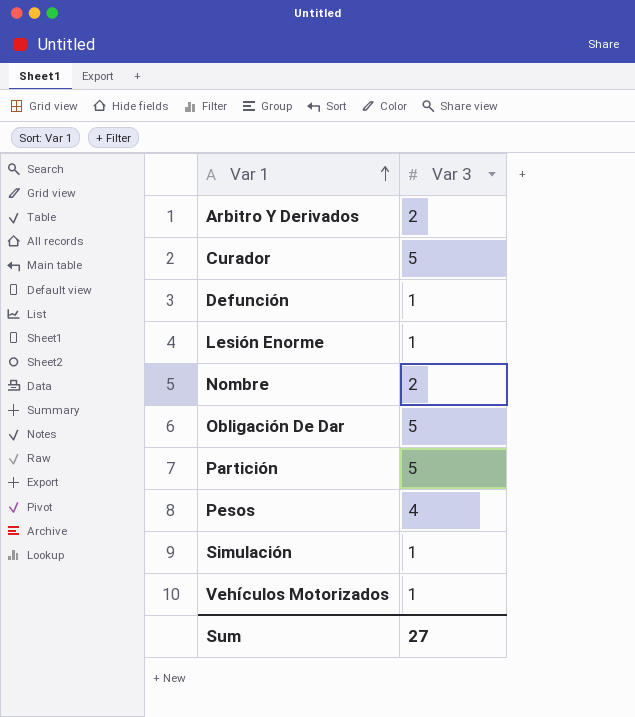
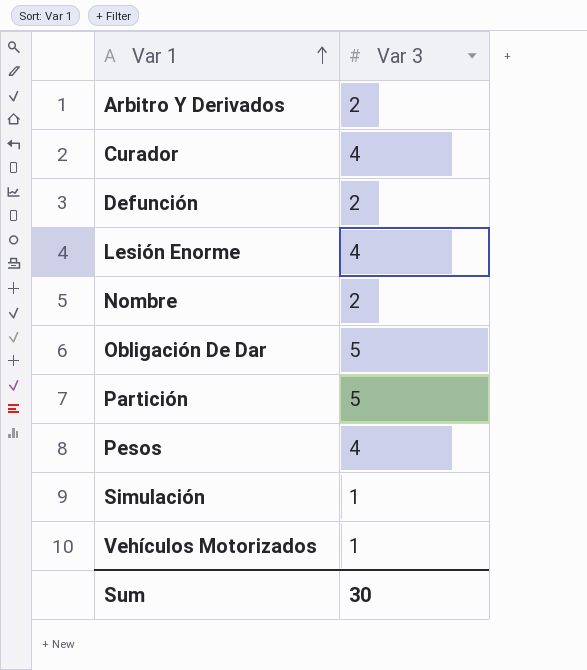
Curador | Var 3: 5 -> 4
Defunción | Var 3: 1 -> 2
Lesión Enorme | Var 3: 1 -> 4
Sum | Var 3: 27 -> 30

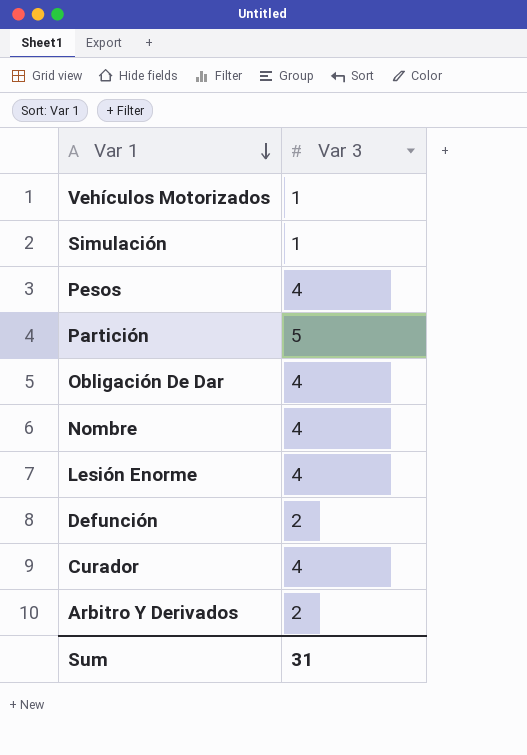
row order: Var 1 ascending -> Var 1 descending
Obligación De Dar | Var 3: 5 -> 4
Nombre | Var 3: 2 -> 4
Sum | Var 3: 30 -> 31

